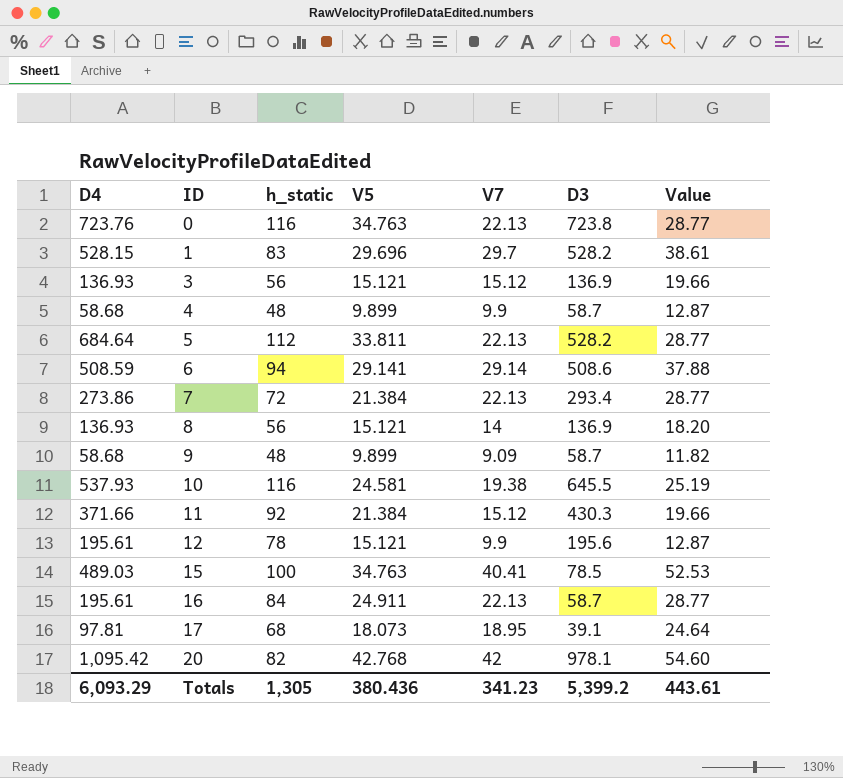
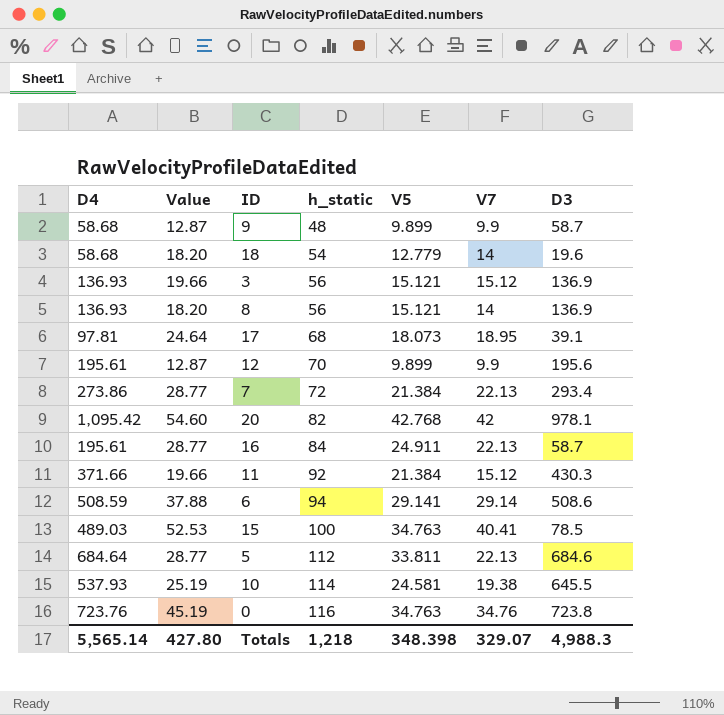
row order: ID ascending -> h_static ascending
column Value | position: 7 -> 2
row 1: 528.15 | 83 | 29.696 | 29.7 | 528.2 | 38.61 -> none
row 4: 58.68 | 48 | 9.899 | 9.9 | 58.7 | 12.87 -> none
9 | Value: 11.82 -> 12.87
9 | V7: 9.09 -> 9.9
row 18: none -> 58.68 | 18.20 | 54 | 12.779 | 14 | 19.6
12 | h_static: 78 -> 70
12 | V5: 15.121 -> 9.899
5 | D3: 528.2 -> 684.6
10 | h_static: 116 -> 114
0 | Value: 28.77 -> 45.19
0 | V7: 22.13 -> 34.76
Totals | D4: 6,093.29 -> 5,565.14
Totals | Value: 443.61 -> 427.80
Totals | h_static: 1,305 -> 1,218
Totals | V5: 380.436 -> 348.398
Totals | V7: 341.23 -> 329.07
Totals | D3: 5,399.2 -> 4,988.3

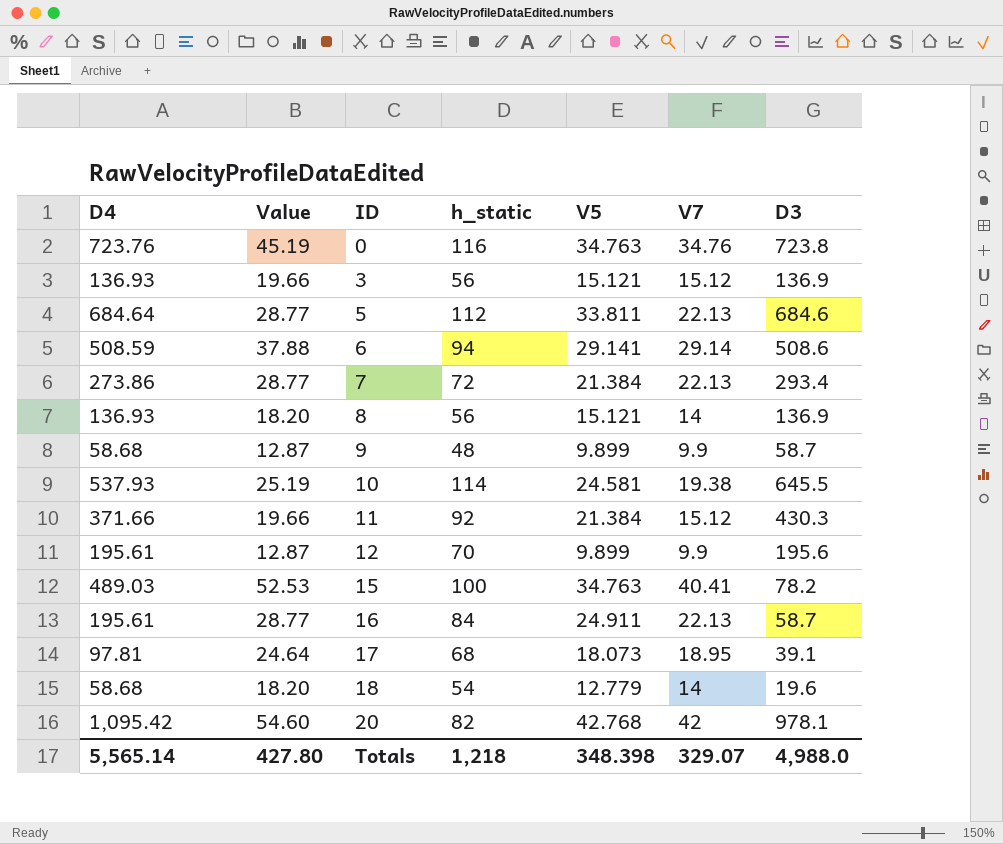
row order: h_static ascending -> ID ascending
15 | D3: 78.5 -> 78.2
Totals | D3: 4,988.3 -> 4,988.0

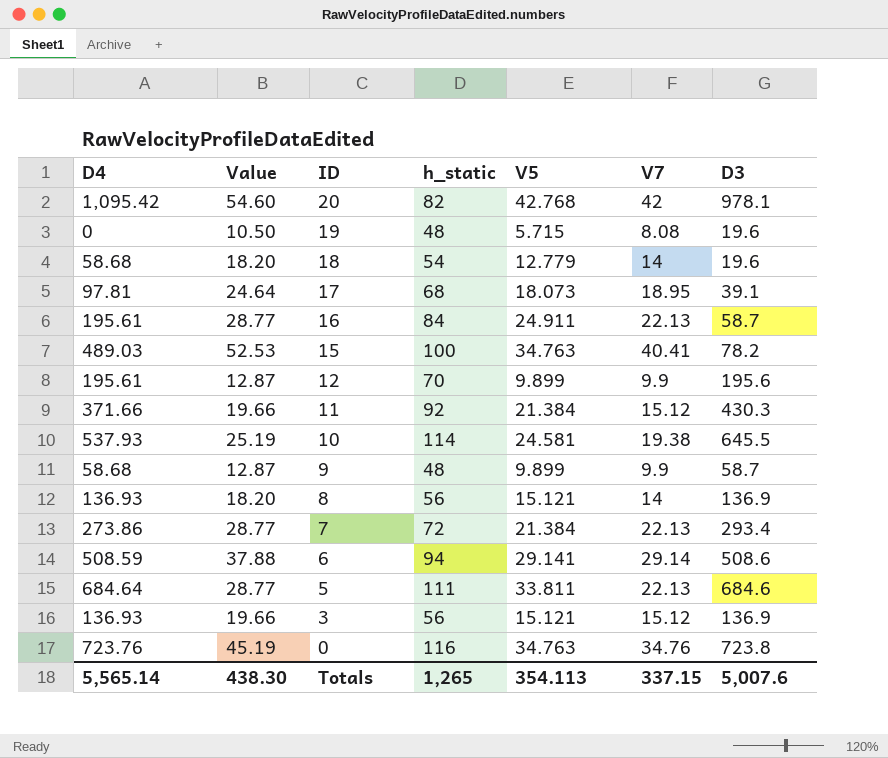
row order: ID ascending -> ID descending
row 19: none -> 0 | 10.50 | 48 | 5.715 | 8.08 | 19.6
5 | h_static: 112 -> 111
Totals | Value: 427.80 -> 438.30
Totals | h_static: 1,218 -> 1,265
Totals | V5: 348.398 -> 354.113
Totals | V7: 329.07 -> 337.15
Totals | D3: 4,988.0 -> 5,007.6

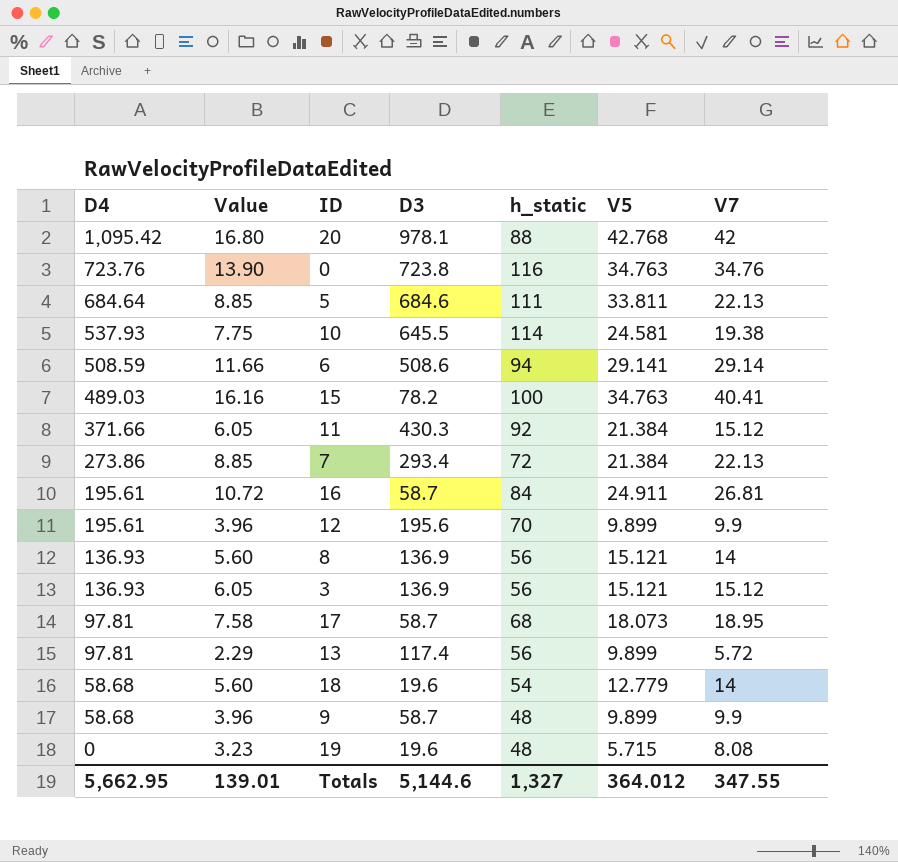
row order: ID descending -> D4 descending
column Value | formula: [V7] * 1.3 -> [V7] * 0.4
column D3 | position: 7 -> 4
20 | h_static: 82 -> 88
16 | V7: 22.13 -> 26.81
17 | D3: 39.1 -> 58.7
row 13: none -> 97.81 | 2.29 | 117.4 | 56 | 9.899 | 5.72
Totals | D4: 5,565.14 -> 5,662.95
Totals | Value: 438.30 -> 139.01
Totals | D3: 5,007.6 -> 5,144.6
Totals | h_static: 1,265 -> 1,327
Totals | V5: 354.113 -> 364.012
Totals | V7: 337.15 -> 347.55

